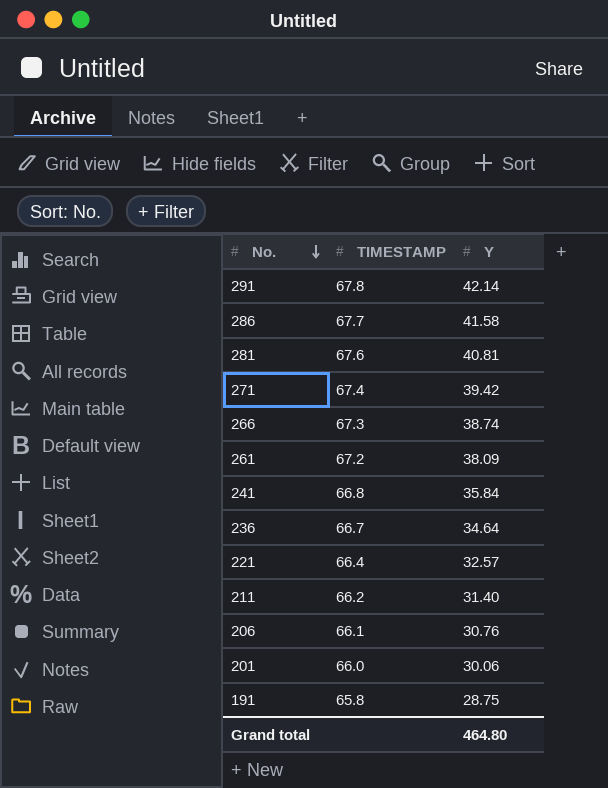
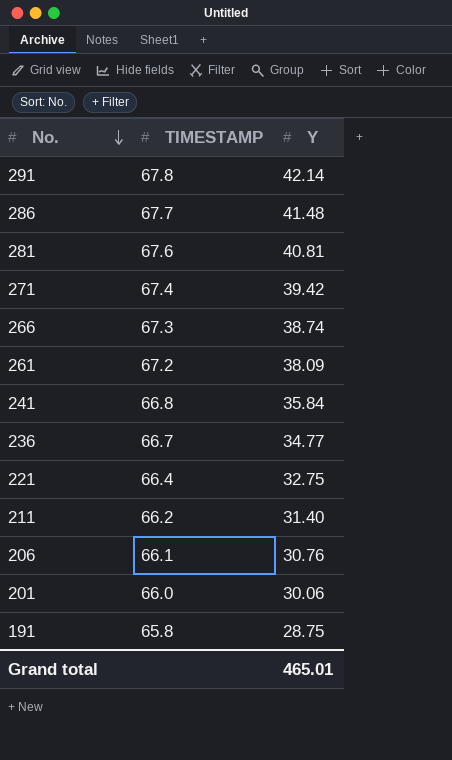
286 | Y: 41.58 -> 41.48
236 | Y: 34.64 -> 34.77
221 | Y: 32.57 -> 32.75
Grand total | Y: 464.80 -> 465.01

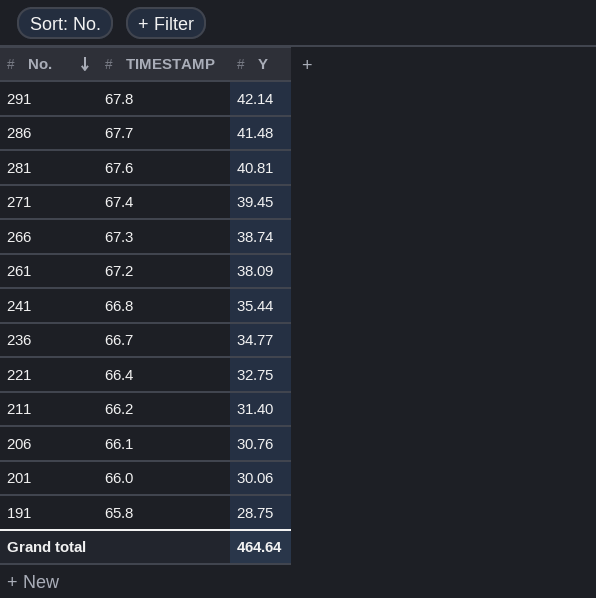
271 | Y: 39.42 -> 39.45
241 | Y: 35.84 -> 35.44
Grand total | Y: 465.01 -> 464.64

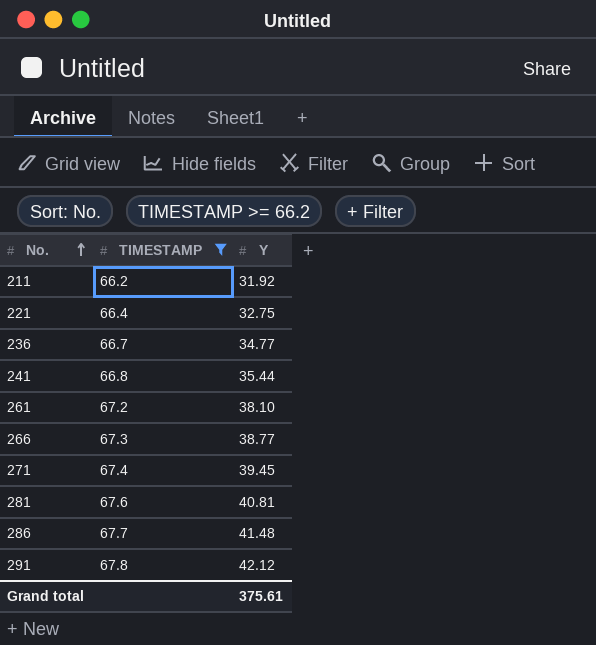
filter: none -> TIMESTAMP >= 66.2
row order: No. descending -> No. ascending
211 | Y: 31.40 -> 31.92
261 | Y: 38.09 -> 38.10
266 | Y: 38.74 -> 38.77
291 | Y: 42.14 -> 42.12
Grand total | Y: 464.64 -> 375.61

